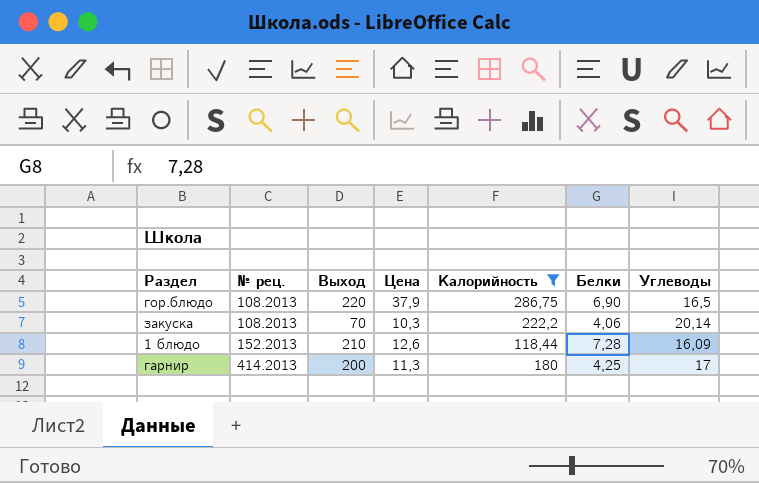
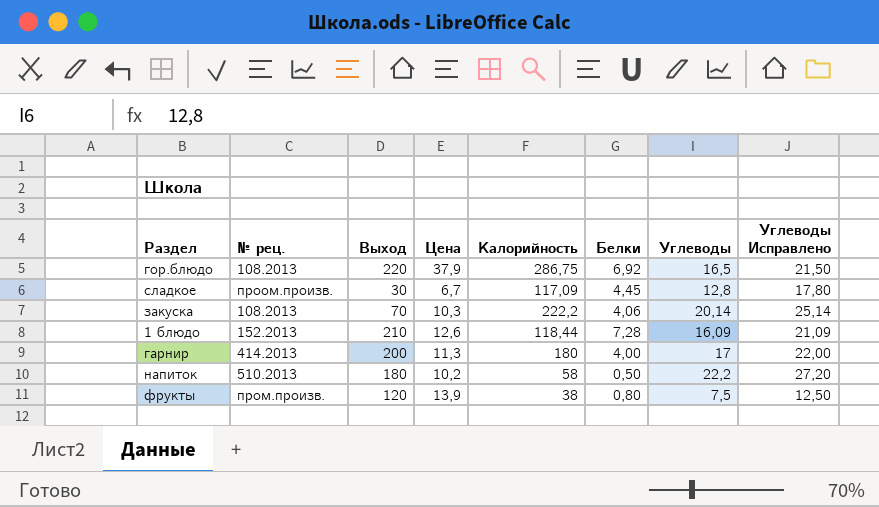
filter: Калорийность >= 118,44 -> none
column Углеводы Исправлено | formula: none -> [Углеводы] + 5
гор.блюдо | Белки: 6,90 -> 6,92
гарнир | Белки: 4,25 -> 4,00

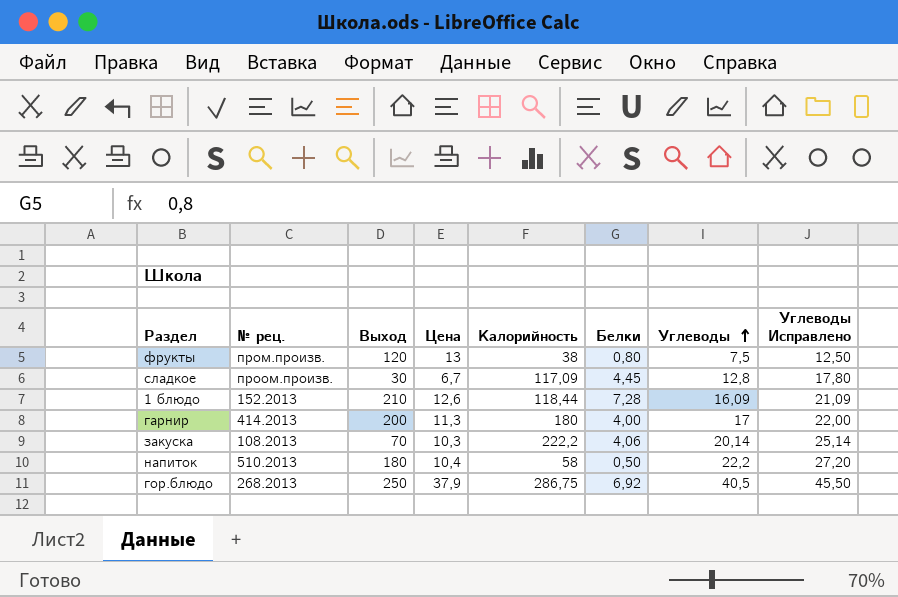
row order: none -> Углеводы ascending
фрукты | Цена: 13,9 -> 13
напиток | Цена: 10,2 -> 10,4
гор.блюдо | № рец.: 108.2013 -> 268.2013
гор.блюдо | Выход: 220 -> 250
гор.блюдо | Углеводы: 16,5 -> 40,5
гор.блюдо | Углеводы Исправлено: 21,50 -> 45,50

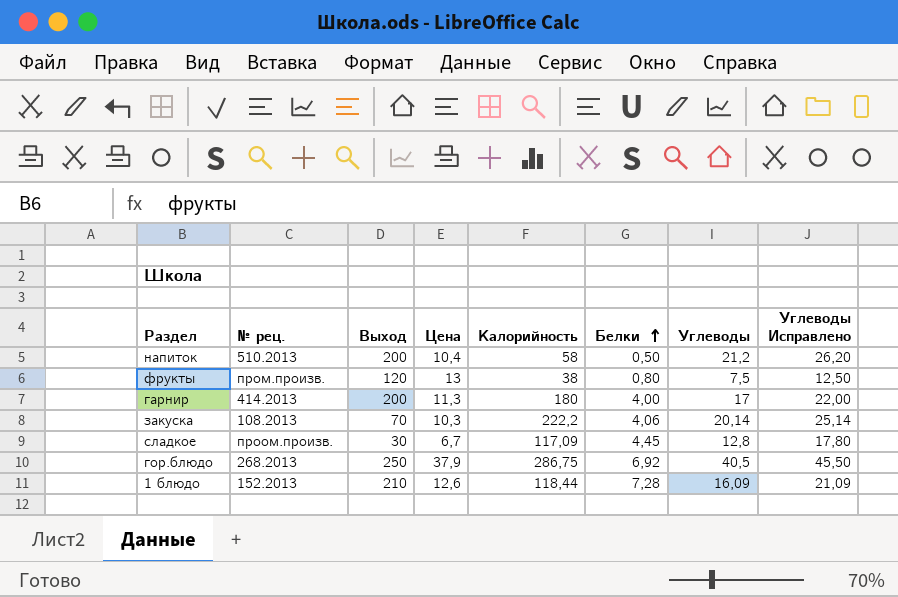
row order: Углеводы ascending -> Белки ascending
напиток | Выход: 180 -> 200
напиток | Углеводы: 22,2 -> 21,2
напиток | Углеводы Исправлено: 27,20 -> 26,20

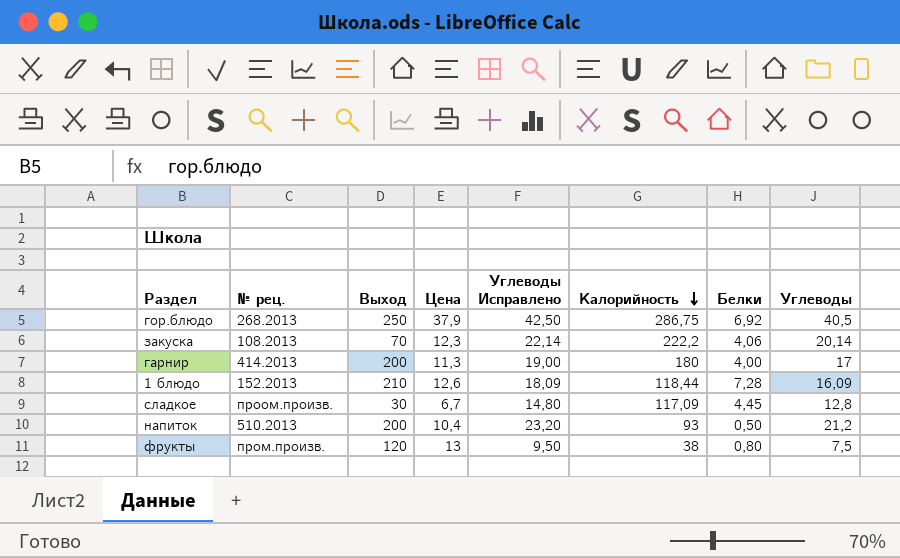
row order: Белки ascending -> Калорийность descending
column Углеводы Исправлено | formula: [Углеводы] + 5 -> [Углеводы] + 2
column Углеводы Исправлено | position: 8 -> 5
закуска | Цена: 10,3 -> 12,3
напиток | Калорийность: 58 -> 93

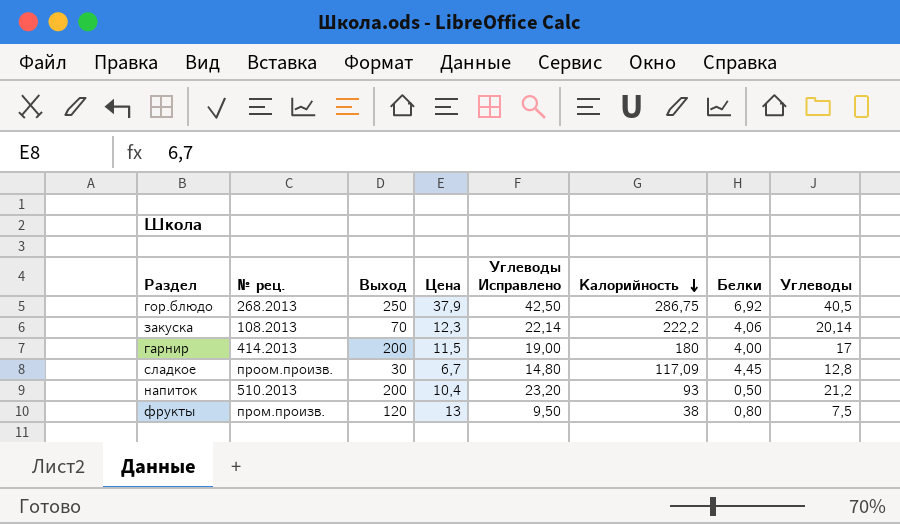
row 1 блюдо: 152.2013 | 210 | 12,6 | 18,09 | 118,44 | 7,28 | 16,09 -> none
гарнир | Цена: 11,3 -> 11,5

